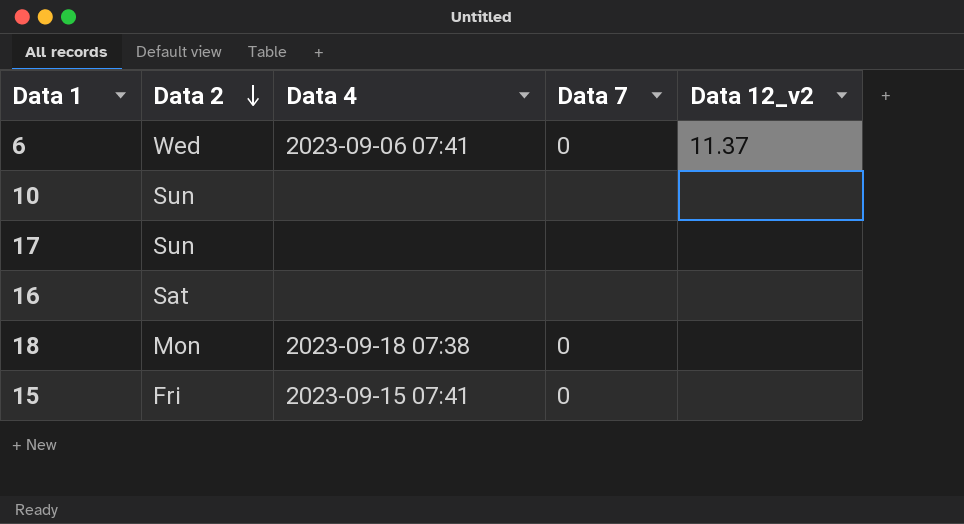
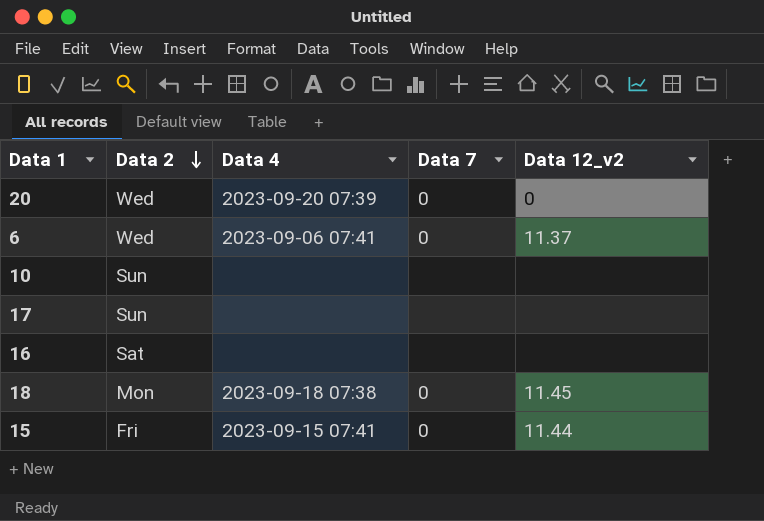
row 20: none -> Wed | 2023-09-20 07:39 | 0 | 0
18 | Data 12_v2: none -> 11.45
15 | Data 12_v2: none -> 11.44

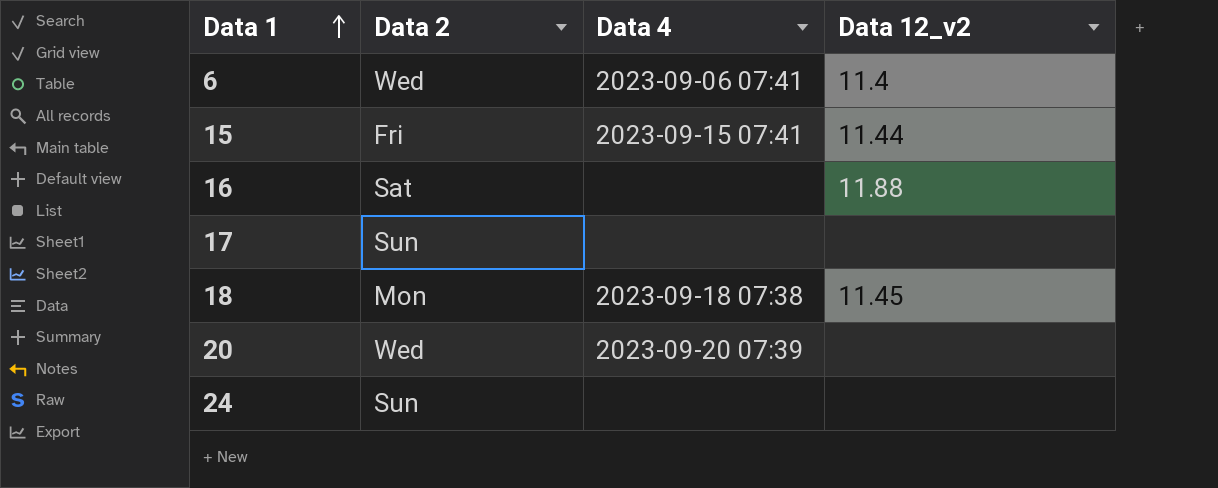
row order: Data 2 descending -> Data 1 ascending
column Data 7 | position: 4 -> none
row 10: Sun | none | none | none -> none
6 | Data 12_v2: 11.37 -> 11.4
16 | Data 12_v2: none -> 11.88
20 | Data 12_v2: 0 -> none
row 24: none -> Sun | none | none

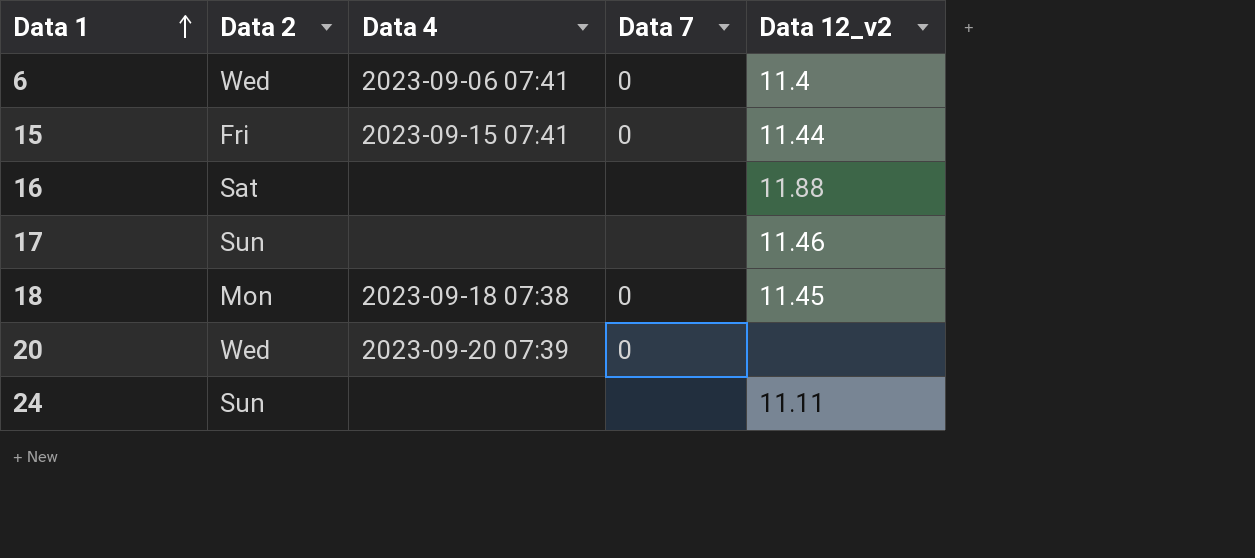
column Data 7 | position: none -> 4
17 | Data 12_v2: none -> 11.46
24 | Data 12_v2: none -> 11.11

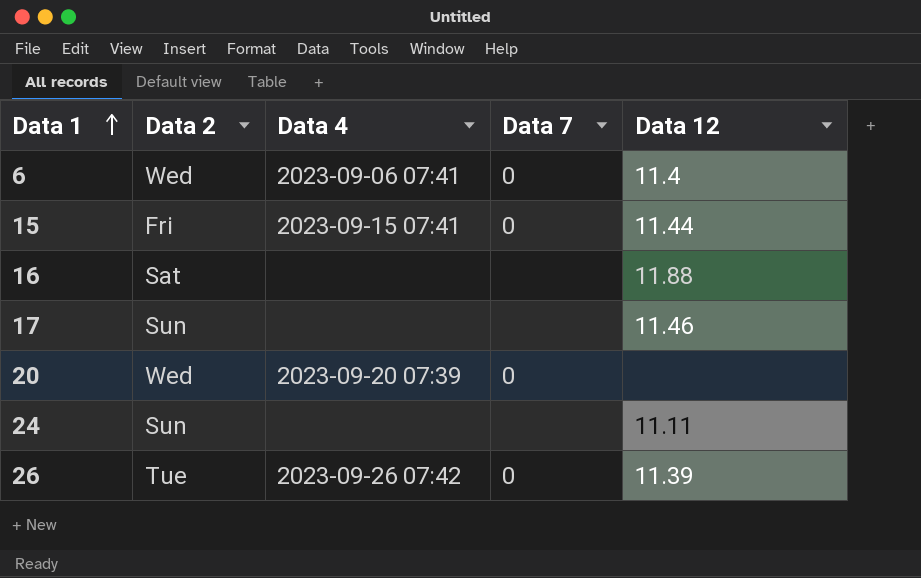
column name: Data 12_v2 -> Data 12
row 18: Mon | 2023-09-18 07:38 | 0 | 11.45 -> none
row 26: none -> Tue | 2023-09-26 07:42 | 0 | 11.39

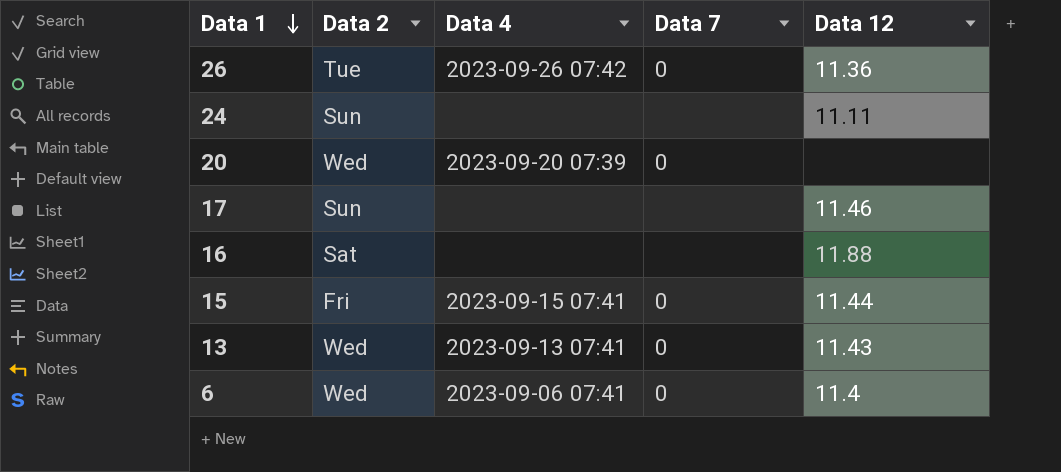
row order: Data 1 ascending -> Data 1 descending
26 | Data 12: 11.39 -> 11.36
row 13: none -> Wed | 2023-09-13 07:41 | 0 | 11.43

